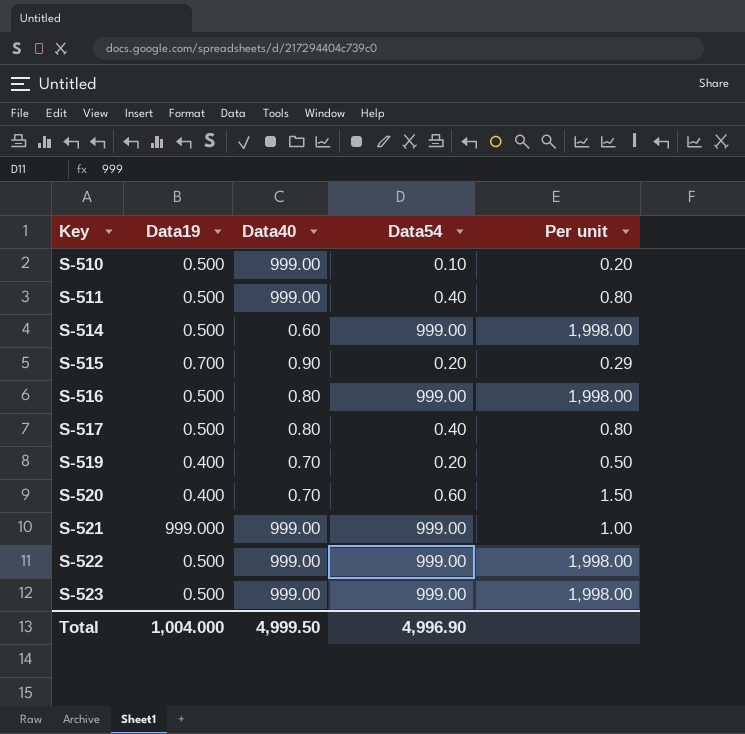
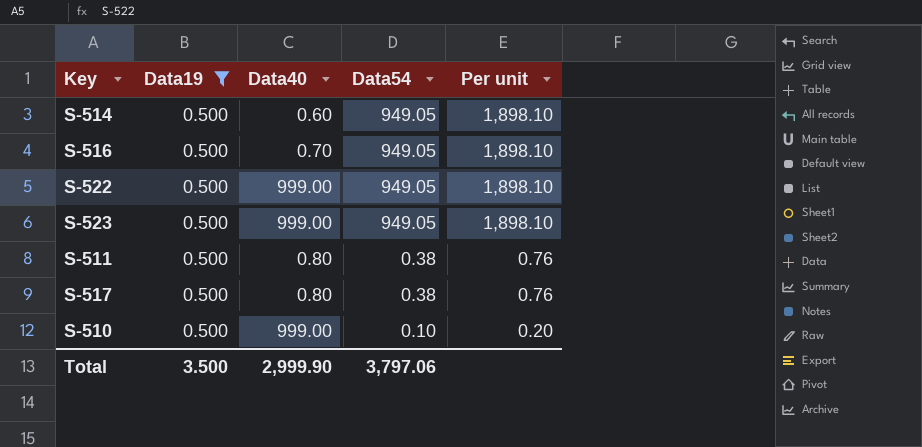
filter: none -> Data19 = 0.500
row order: Key ascending -> Data54 descending
S-514 | Data54: 999.00 -> 949.05
S-514 | Per unit: 1,998.00 -> 1,898.10
S-516 | Data40: 0.80 -> 0.70
S-516 | Data54: 999.00 -> 949.05
S-516 | Per unit: 1,998.00 -> 1,898.10
S-522 | Data54: 999.00 -> 949.05
S-522 | Per unit: 1,998.00 -> 1,898.10
S-523 | Data54: 999.00 -> 949.05
S-523 | Per unit: 1,998.00 -> 1,898.10
S-511 | Data40: 999.00 -> 0.80
S-511 | Data54: 0.40 -> 0.38
S-511 | Per unit: 0.80 -> 0.76
S-517 | Data54: 0.40 -> 0.38
S-517 | Per unit: 0.80 -> 0.76
Total | Data19: 1,004.000 -> 3.500
Total | Data40: 4,999.50 -> 2,999.90
Total | Data54: 4,996.90 -> 3,797.06

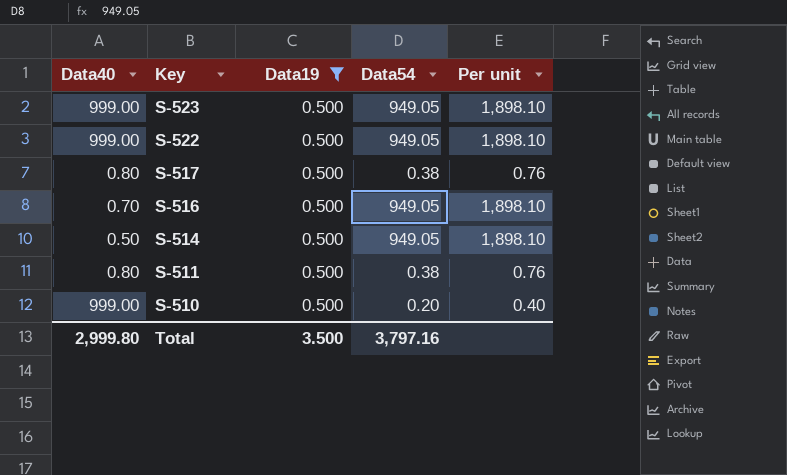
row order: Data54 descending -> Key descending
column Data40 | position: 3 -> 1
S-514 | Data40: 0.60 -> 0.50
S-510 | Data54: 0.10 -> 0.20
S-510 | Per unit: 0.20 -> 0.40
Total | Data40: 2,999.90 -> 2,999.80
Total | Data54: 3,797.06 -> 3,797.16

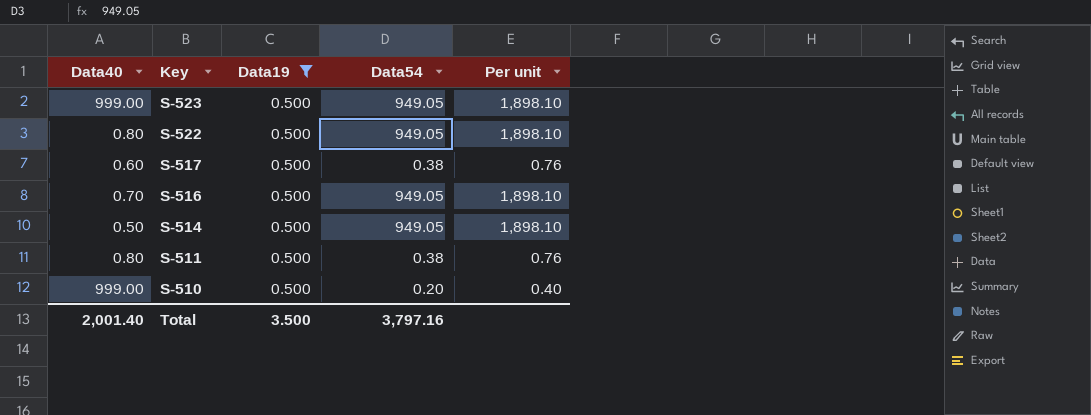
S-522 | Data40: 999.00 -> 0.80
S-517 | Data40: 0.80 -> 0.60
Total | Data40: 2,999.80 -> 2,001.40

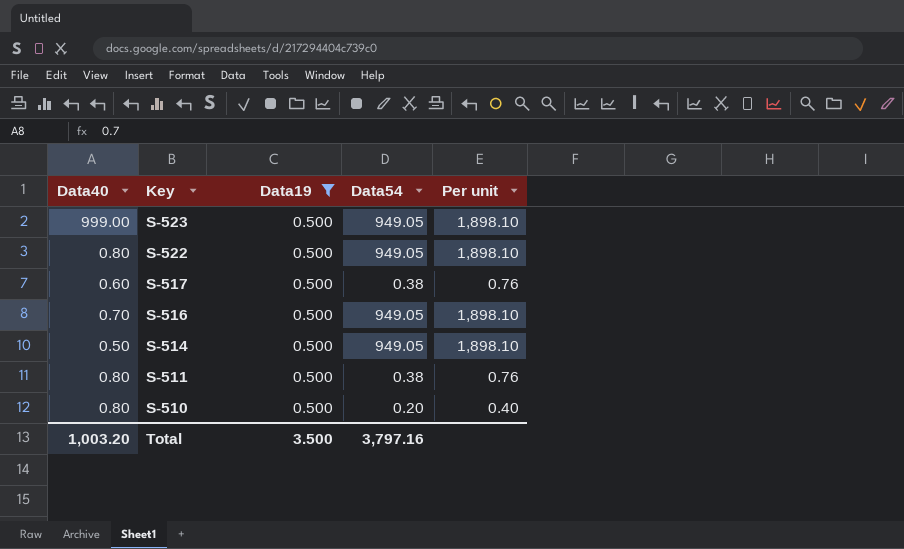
S-510 | Data40: 999.00 -> 0.80
Total | Data40: 2,001.40 -> 1,003.20

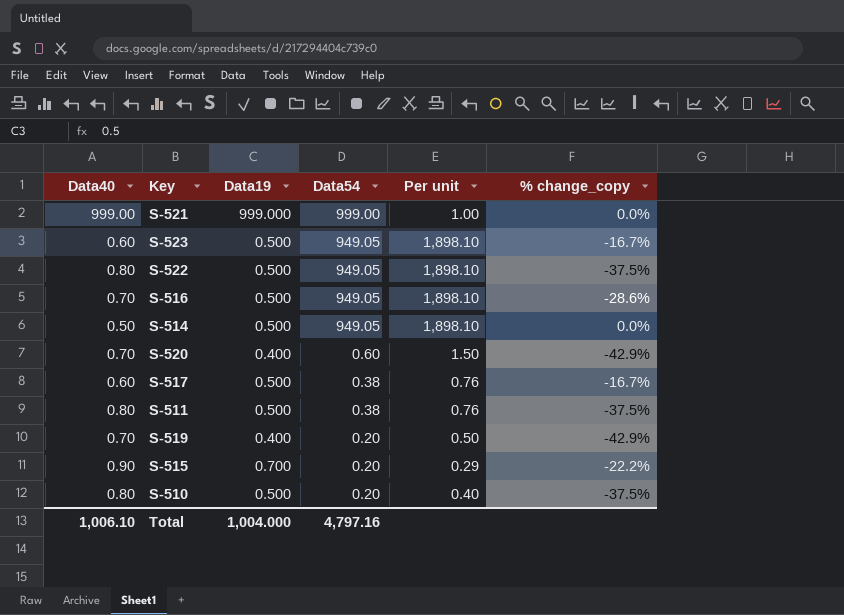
filter: Data19 = 0.500 -> none
row order: Key descending -> Data54 descending
column % change_copy | formula: none -> ([Data19] - [Data40]) / [Data40]
S-523 | Data40: 999.00 -> 0.60
Total | Data40: 1,003.20 -> 1,006.10
Total | Data19: 3.500 -> 1,004.000
Total | Data54: 3,797.16 -> 4,797.16

